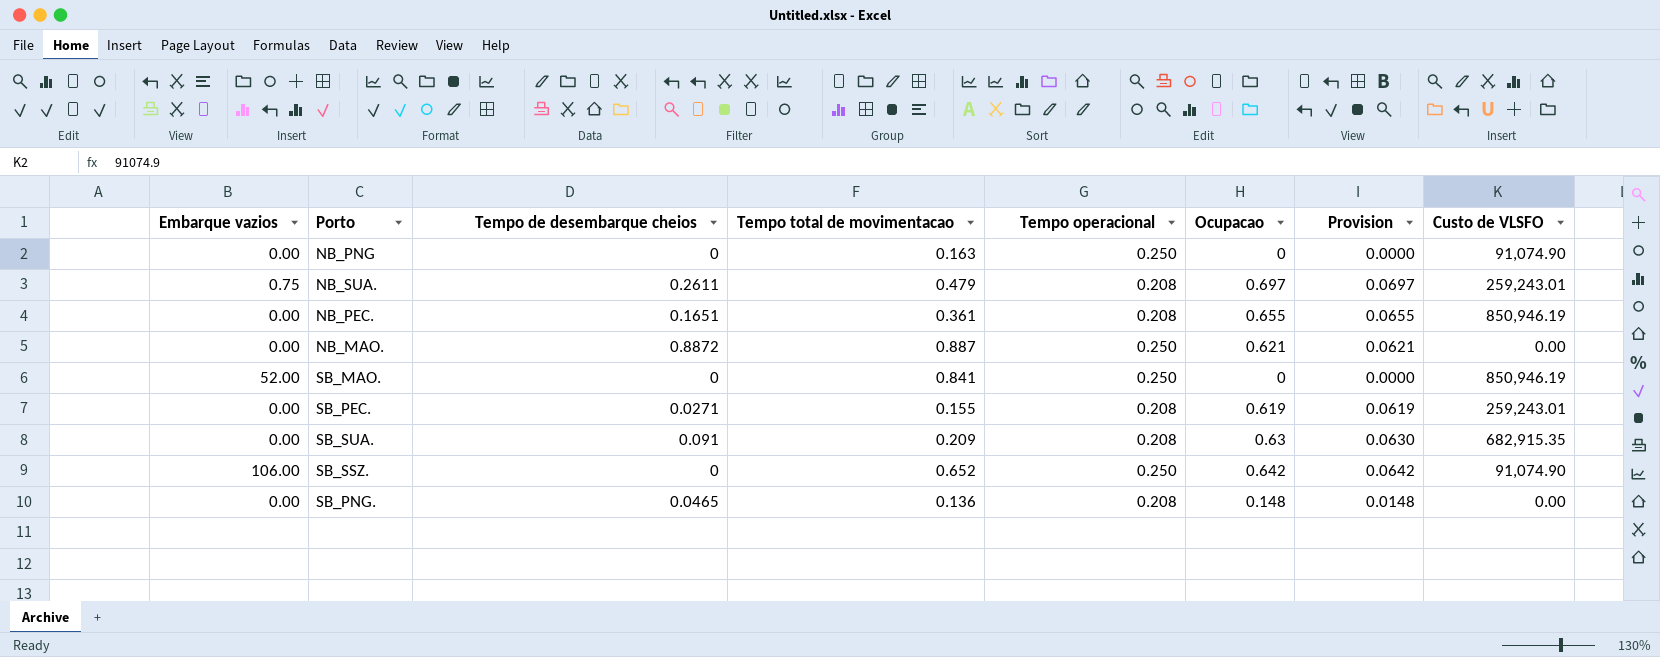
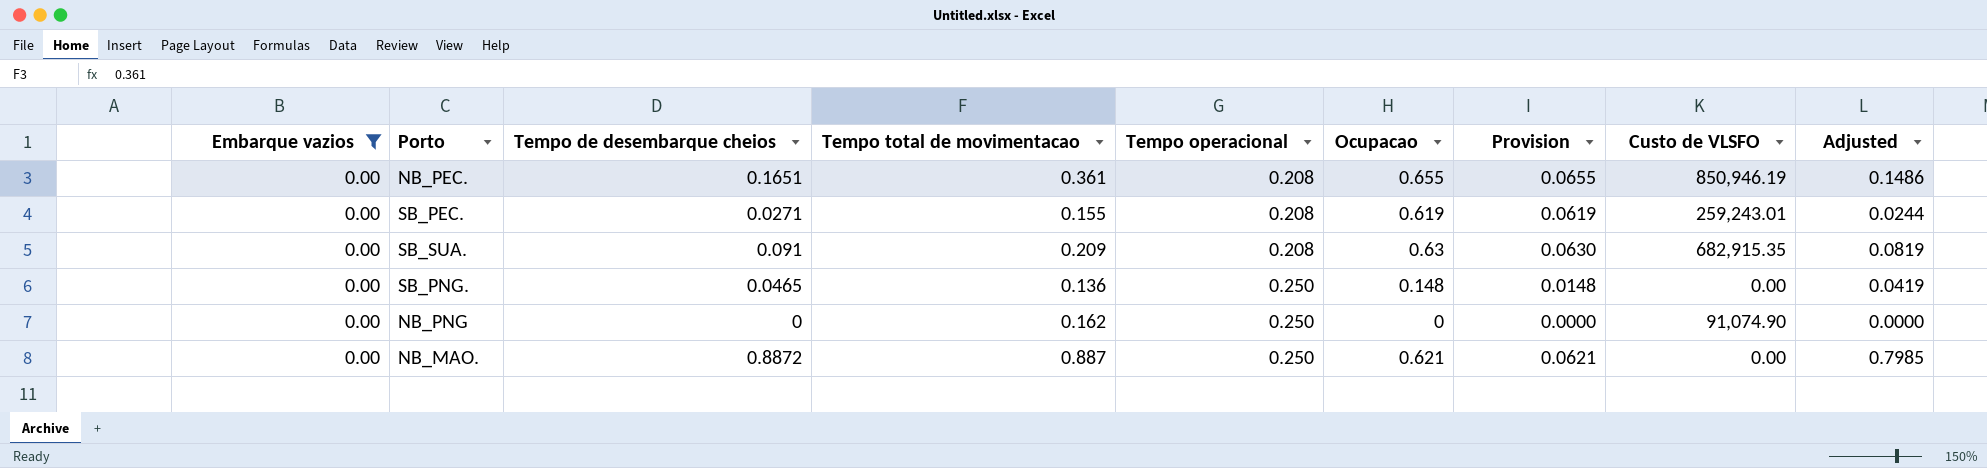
filter: none -> Embarque vazios = 0.00
row order: none -> Tempo operacional ascending
column Adjusted | formula: none -> [Tempo de desembarque cheios] * 0.9
SB_PNG. | Tempo operacional: 0.208 -> 0.250
NB_PNG | Tempo total de movimentacao: 0.163 -> 0.162

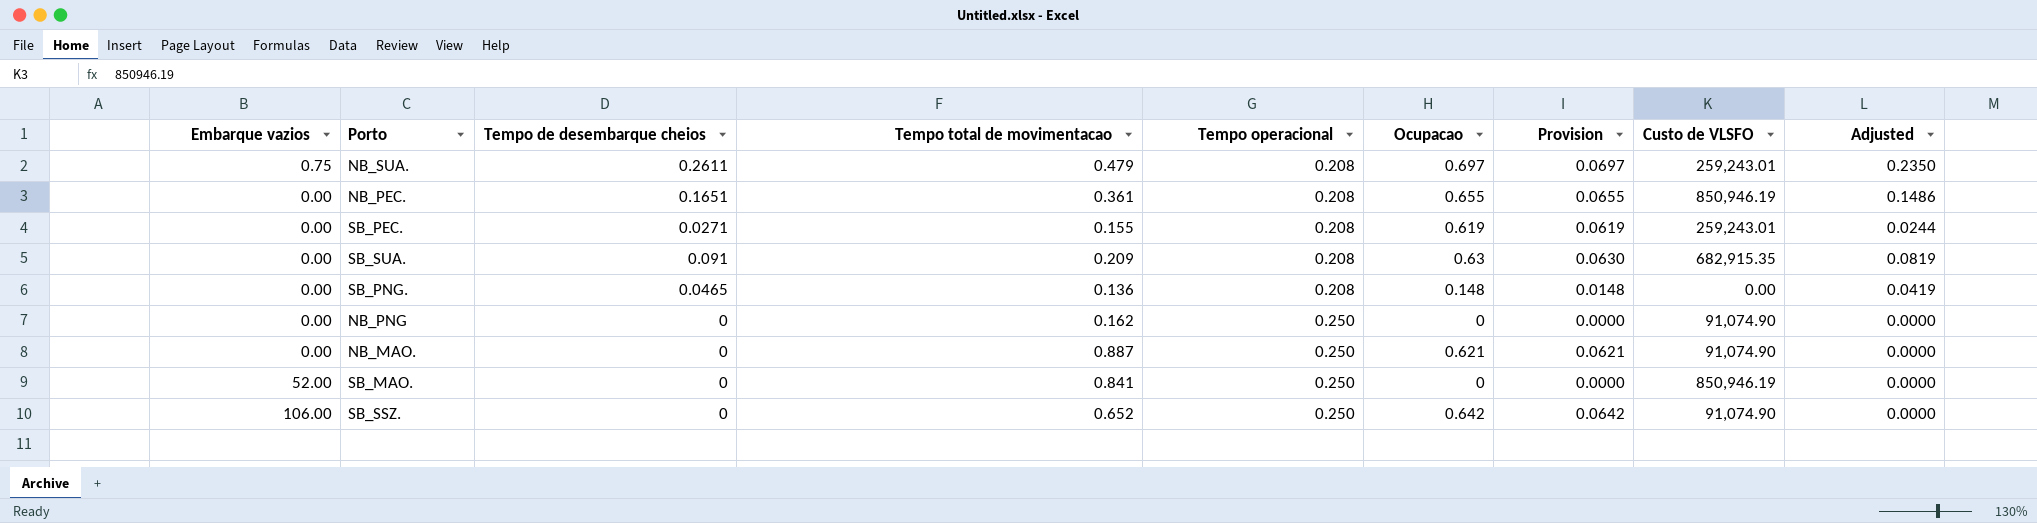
filter: Embarque vazios = 0.00 -> none
SB_PNG. | Tempo operacional: 0.250 -> 0.208
NB_MAO. | Tempo de desembarque cheios: 0.8872 -> 0
NB_MAO. | Custo de VLSFO: 0.00 -> 91,074.90
NB_MAO. | Adjusted: 0.7985 -> 0.0000

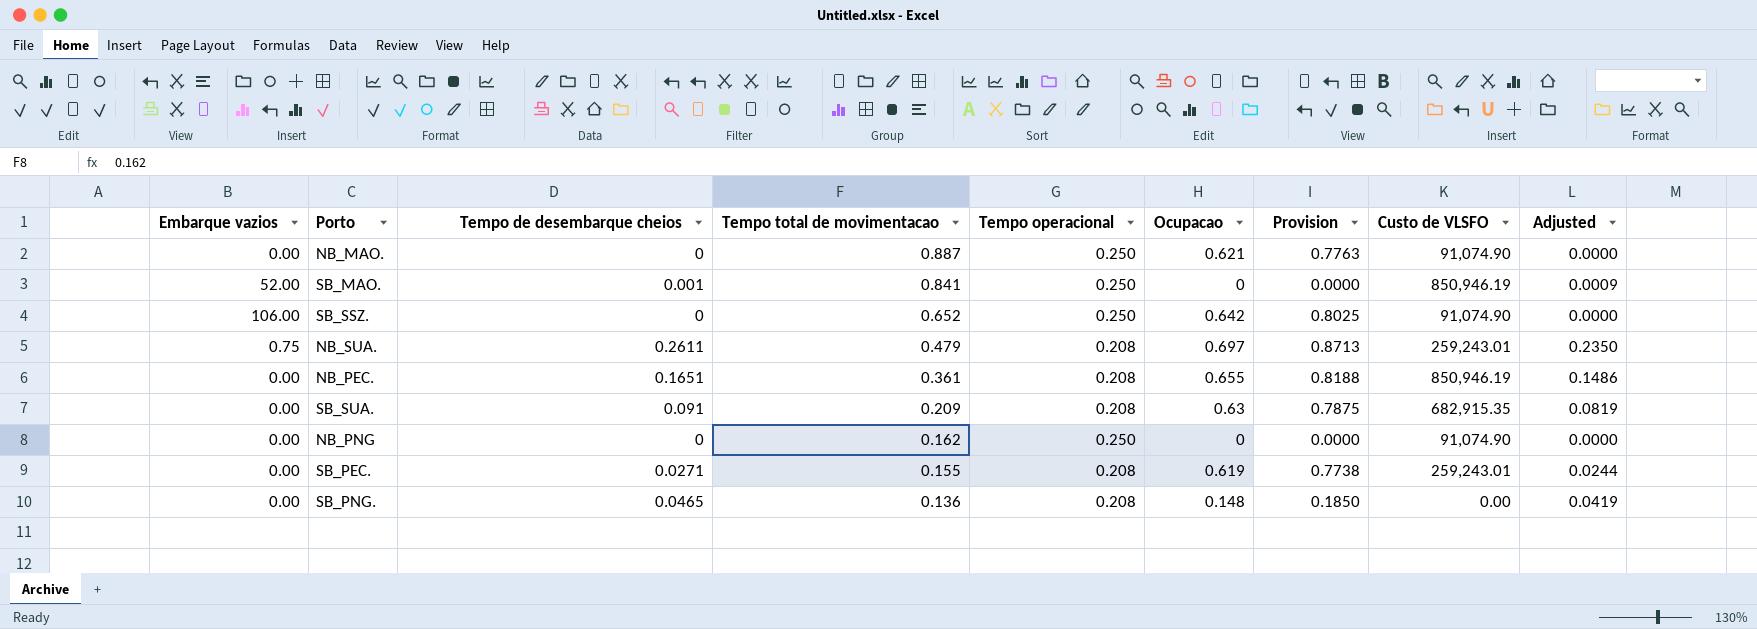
row order: Tempo operacional ascending -> Tempo total de movimentacao descending
column Provision | formula: [Ocupacao] * 0.1 -> [Ocupacao] * 1.25
SB_MAO. | Tempo de desembarque cheios: 0 -> 0.001
SB_MAO. | Adjusted: 0.0000 -> 0.0009

